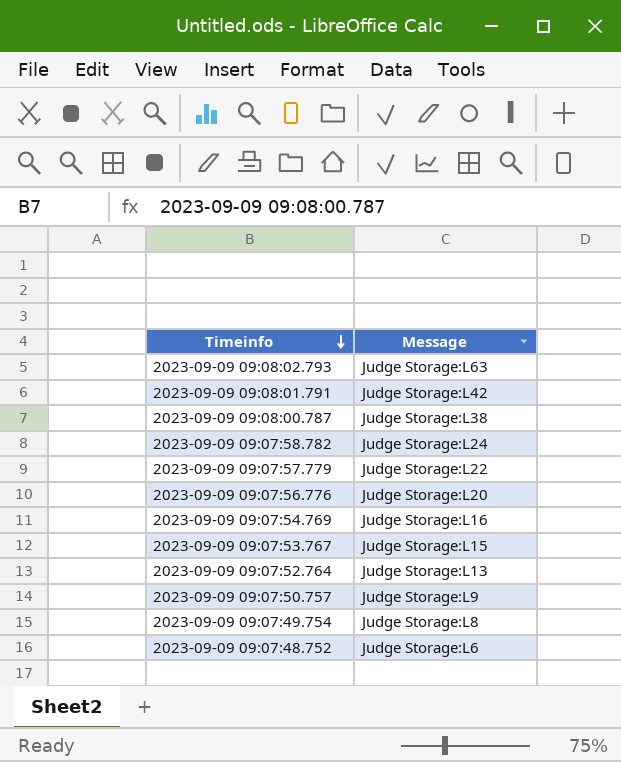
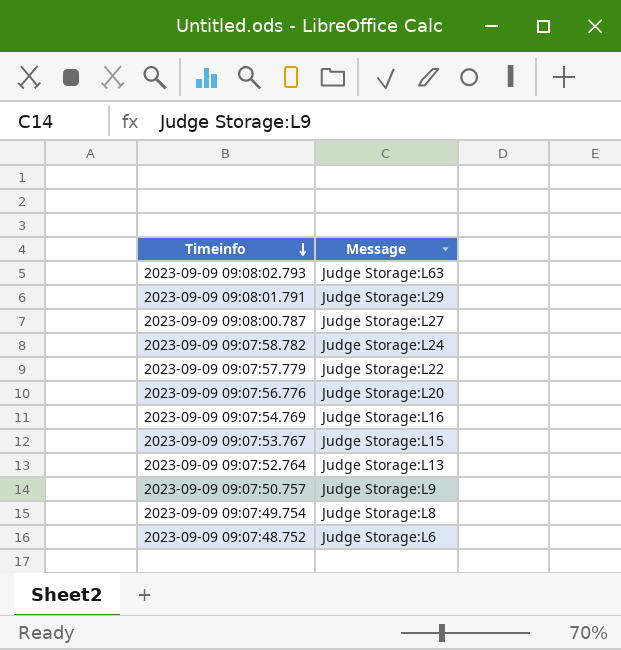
2023-09-09 09:08:01.791 | Message: Judge Storage:L42 -> Judge Storage:L29
2023-09-09 09:08:00.787 | Message: Judge Storage:L38 -> Judge Storage:L27

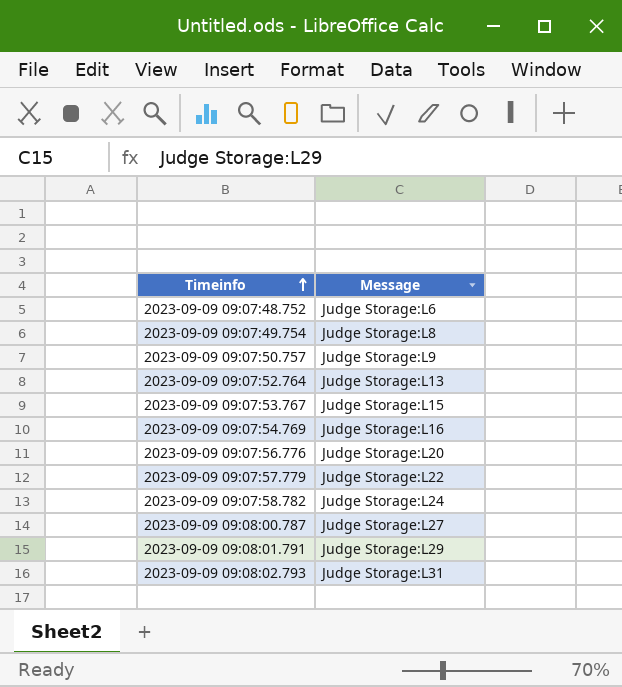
row order: Timeinfo descending -> Timeinfo ascending
2023-09-09 09:08:02.793 | Message: Judge Storage:L63 -> Judge Storage:L31

